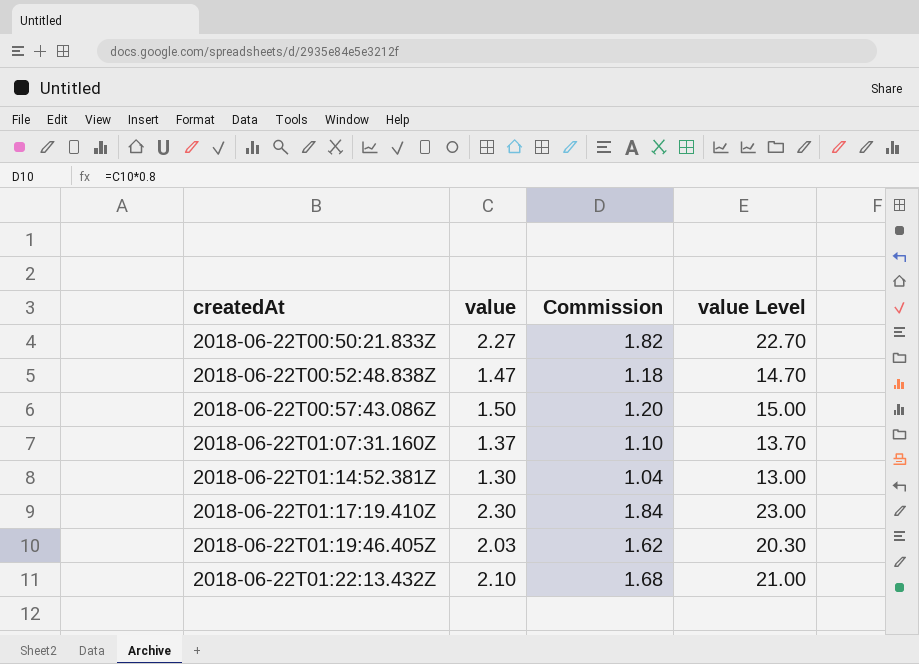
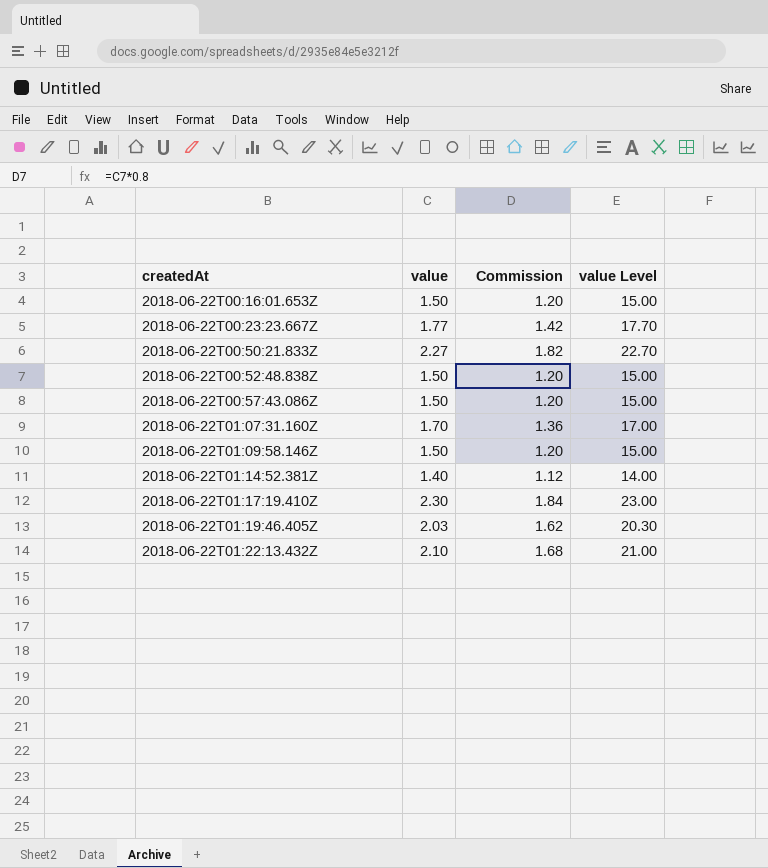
row 2018-06-22T00:16:01.653Z: none -> 1.50 | 1.20 | 15.00
row 2018-06-22T00:23:23.667Z: none -> 1.77 | 1.42 | 17.70
2018-06-22T00:52:48.838Z | value: 1.47 -> 1.50
2018-06-22T00:52:48.838Z | Commission: 1.18 -> 1.20
2018-06-22T00:52:48.838Z | value Level: 14.70 -> 15.00
2018-06-22T01:07:31.160Z | value: 1.37 -> 1.70
2018-06-22T01:07:31.160Z | Commission: 1.10 -> 1.36
2018-06-22T01:07:31.160Z | value Level: 13.70 -> 17.00
row 2018-06-22T01:09:58.146Z: none -> 1.50 | 1.20 | 15.00
2018-06-22T01:14:52.381Z | value: 1.30 -> 1.40
2018-06-22T01:14:52.381Z | Commission: 1.04 -> 1.12
2018-06-22T01:14:52.381Z | value Level: 13.00 -> 14.00

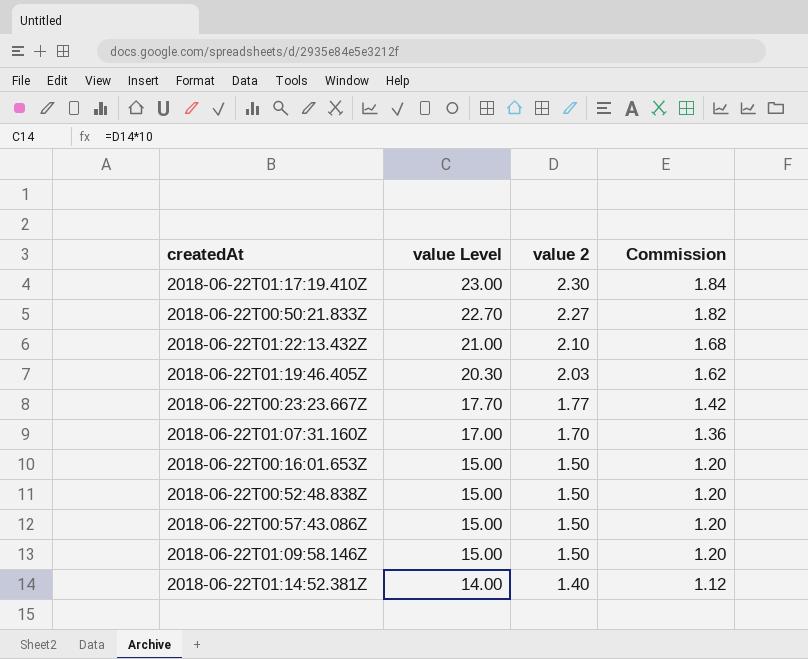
row order: createdAt ascending -> value Level descending
column value Level | position: 4 -> 2
column name: value -> value 2

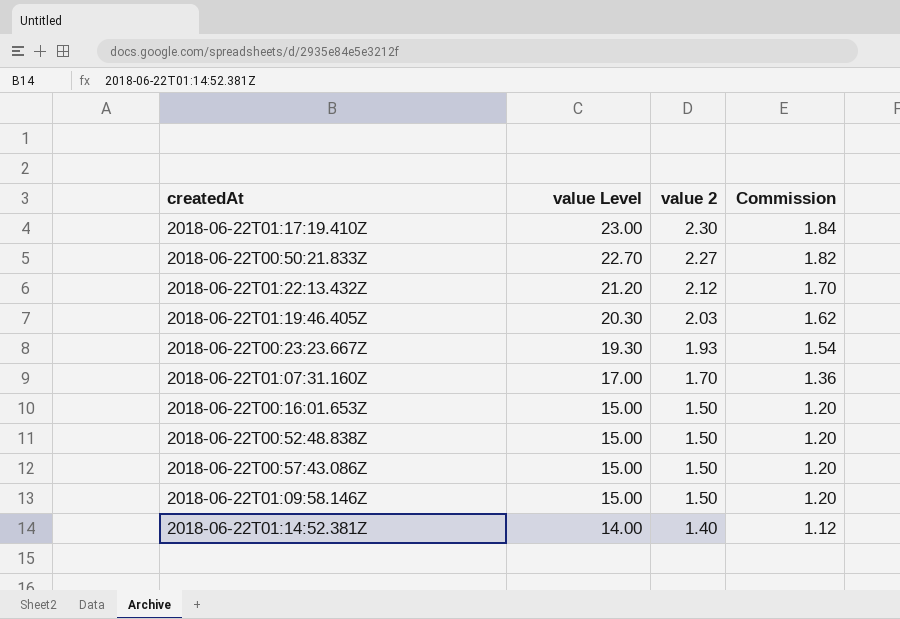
2018-06-22T01:22:13.432Z | value Level: 21.00 -> 21.20
2018-06-22T01:22:13.432Z | value 2: 2.10 -> 2.12
2018-06-22T01:22:13.432Z | Commission: 1.68 -> 1.70
2018-06-22T00:23:23.667Z | value Level: 17.70 -> 19.30
2018-06-22T00:23:23.667Z | value 2: 1.77 -> 1.93
2018-06-22T00:23:23.667Z | Commission: 1.42 -> 1.54

